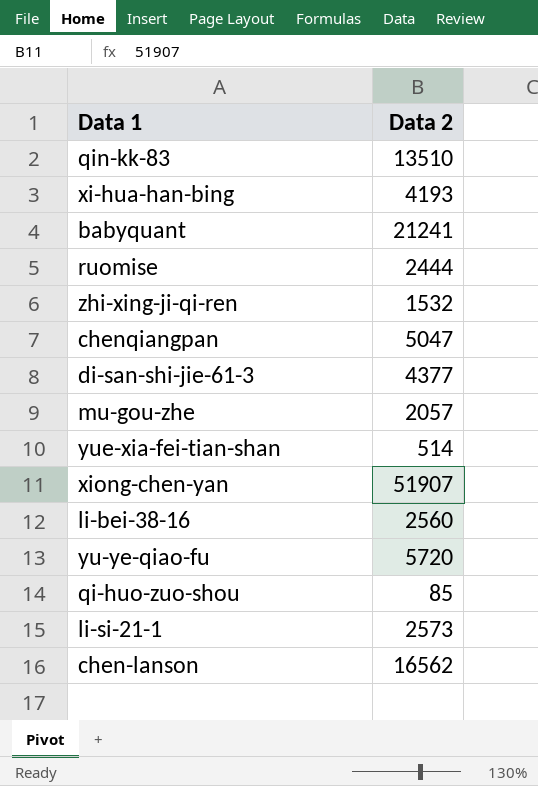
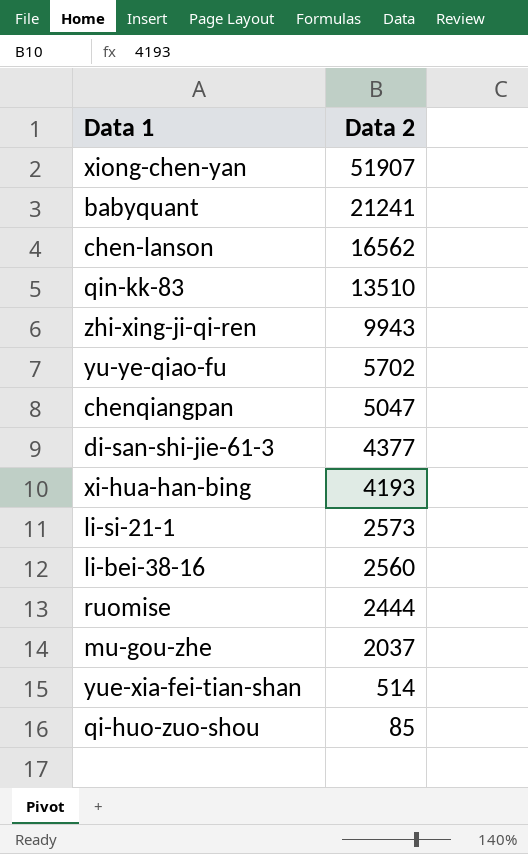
row order: none -> Data 2 descending
zhi-xing-ji-qi-ren | Data 2: 1532 -> 9943
yu-ye-qiao-fu | Data 2: 5720 -> 5702
mu-gou-zhe | Data 2: 2057 -> 2037

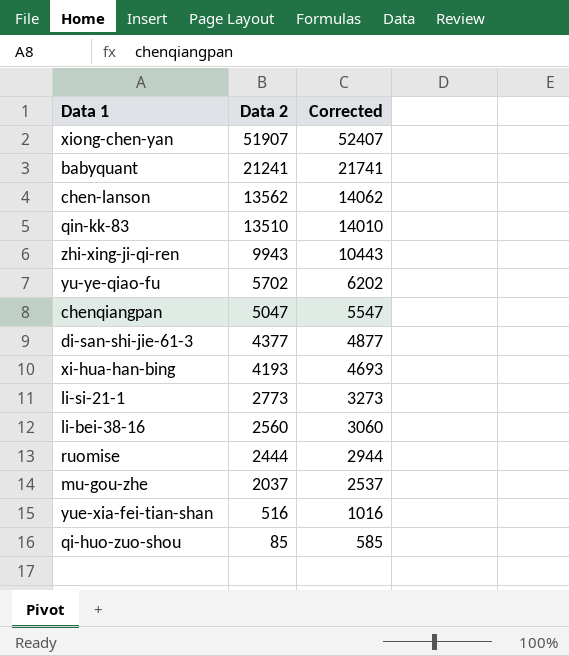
column Corrected | formula: none -> [Data 2] + 500
chen-lanson | Data 2: 16562 -> 13562
li-si-21-1 | Data 2: 2573 -> 2773
yue-xia-fei-tian-shan | Data 2: 514 -> 516

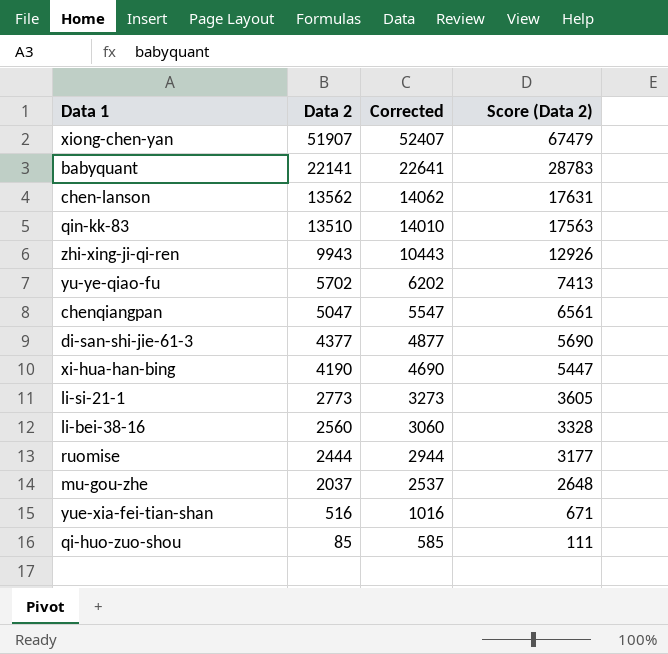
column Score (Data 2) | formula: none -> [Data 2] * 1.3
babyquant | Data 2: 21241 -> 22141
babyquant | Corrected: 21741 -> 22641
xi-hua-han-bing | Data 2: 4193 -> 4190
xi-hua-han-bing | Corrected: 4693 -> 4690

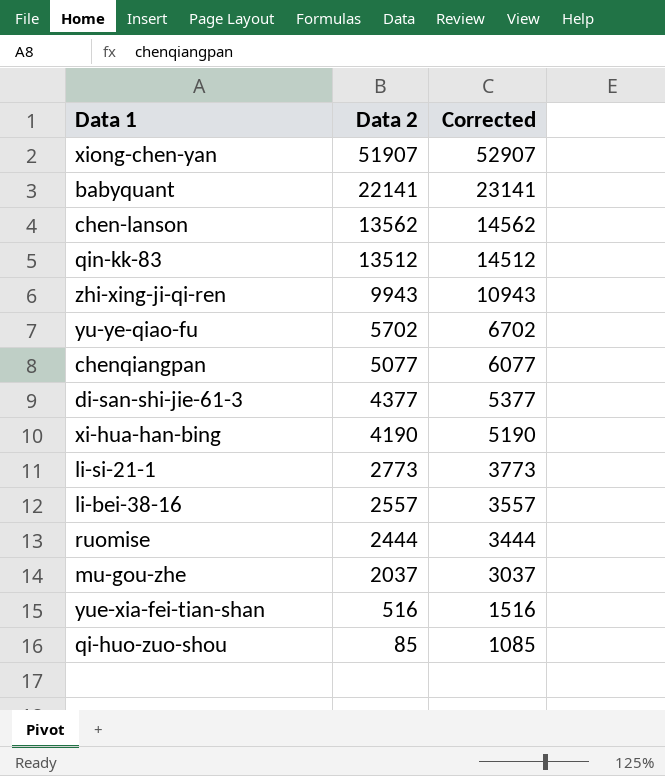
column Score (Data 2) | formula: [Data 2] * 1.3 -> none
column Corrected | formula: [Data 2] + 500 -> [Data 2] + 1000
qin-kk-83 | Data 2: 13510 -> 13512
chenqiangpan | Data 2: 5047 -> 5077
li-bei-38-16 | Data 2: 2560 -> 2557

